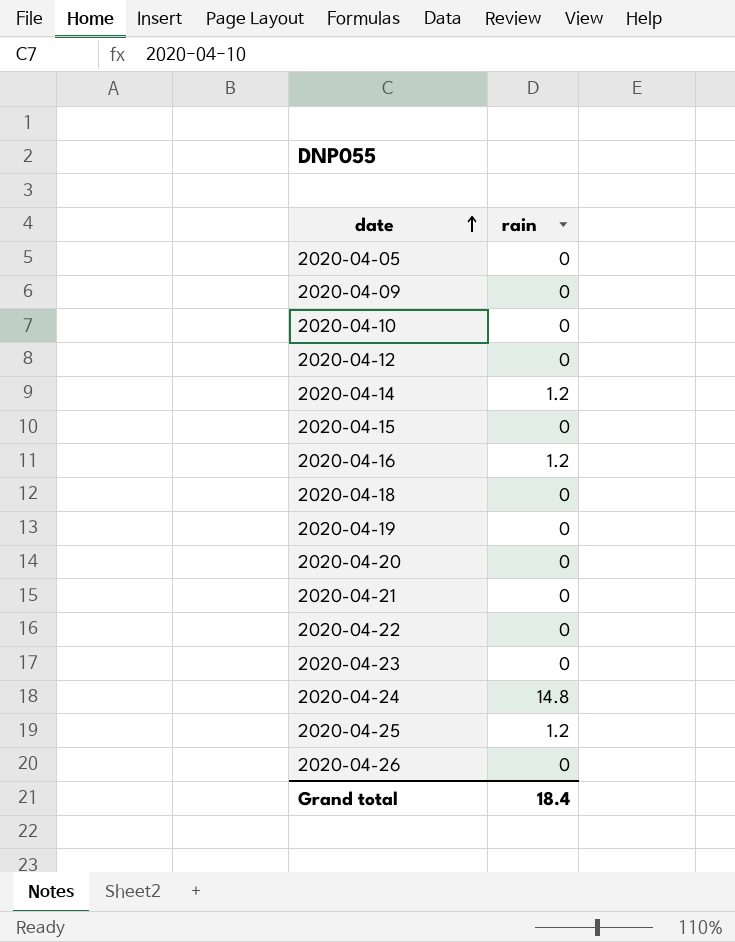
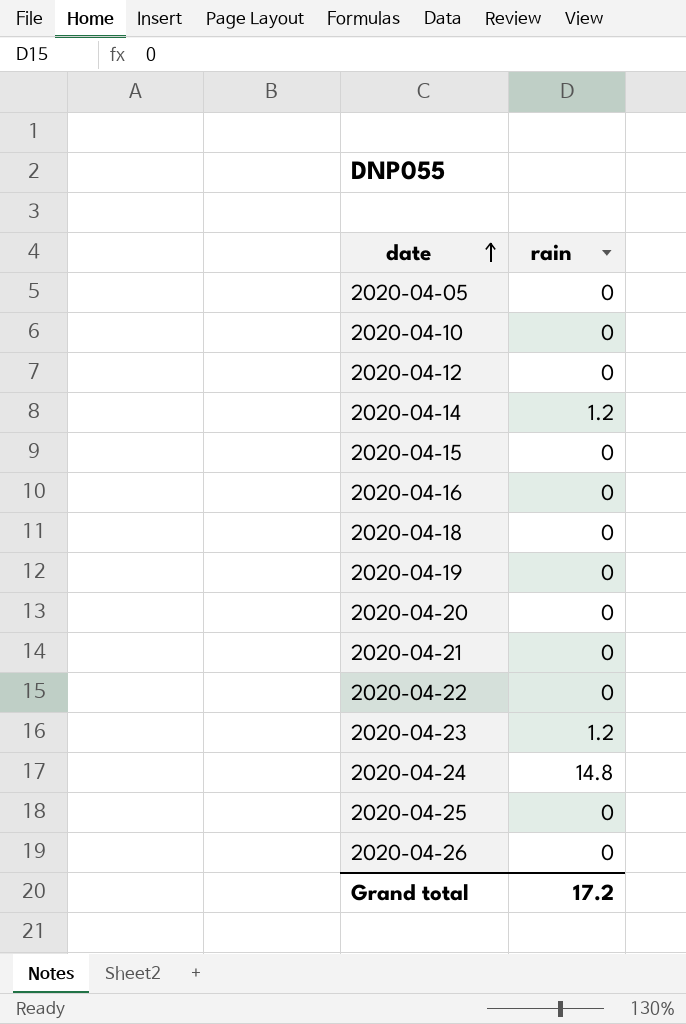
row 2020-04-09: 0 -> none
2020-04-16 | rain: 1.2 -> 0
2020-04-23 | rain: 0 -> 1.2
2020-04-25 | rain: 1.2 -> 0
Grand total | rain: 18.4 -> 17.2

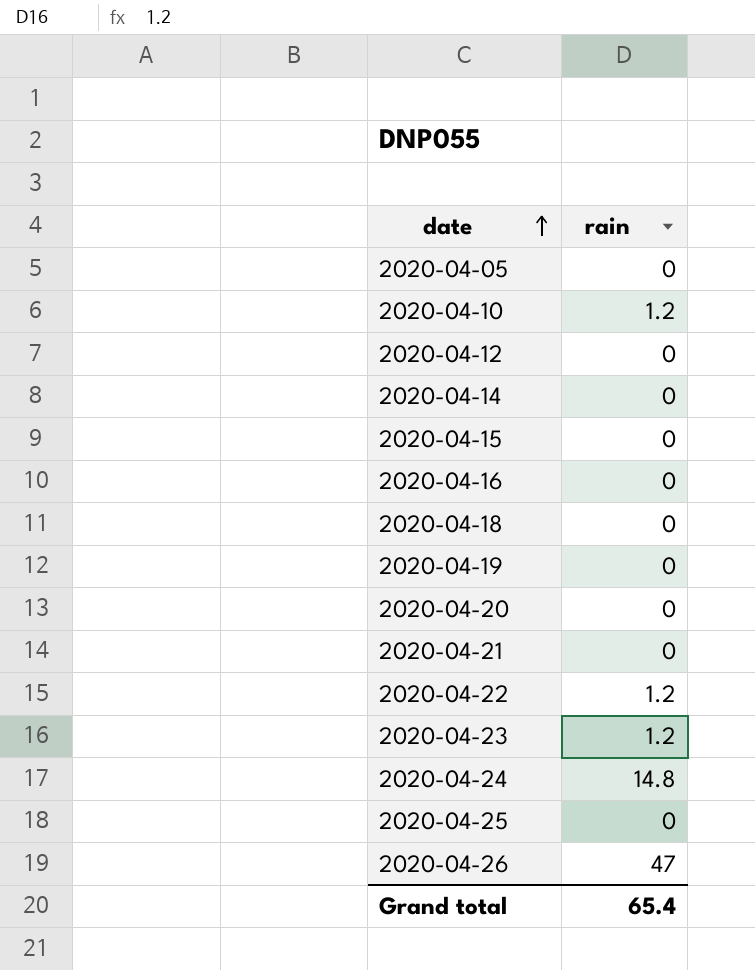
2020-04-10 | rain: 0 -> 1.2
2020-04-14 | rain: 1.2 -> 0
2020-04-22 | rain: 0 -> 1.2
2020-04-26 | rain: 0 -> 47
Grand total | rain: 17.2 -> 65.4

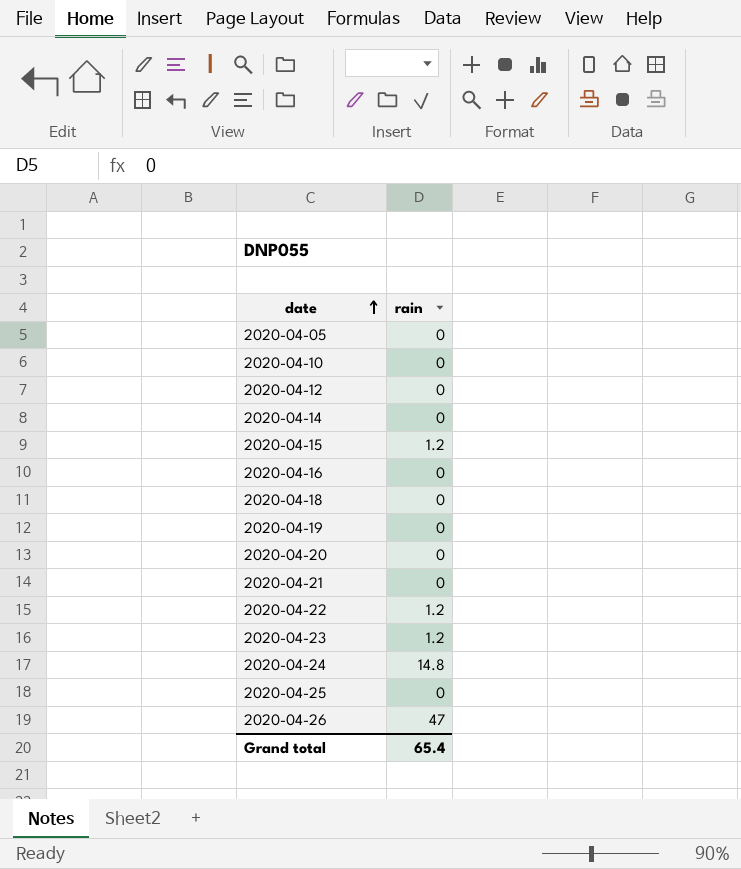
2020-04-10 | rain: 1.2 -> 0
2020-04-15 | rain: 0 -> 1.2

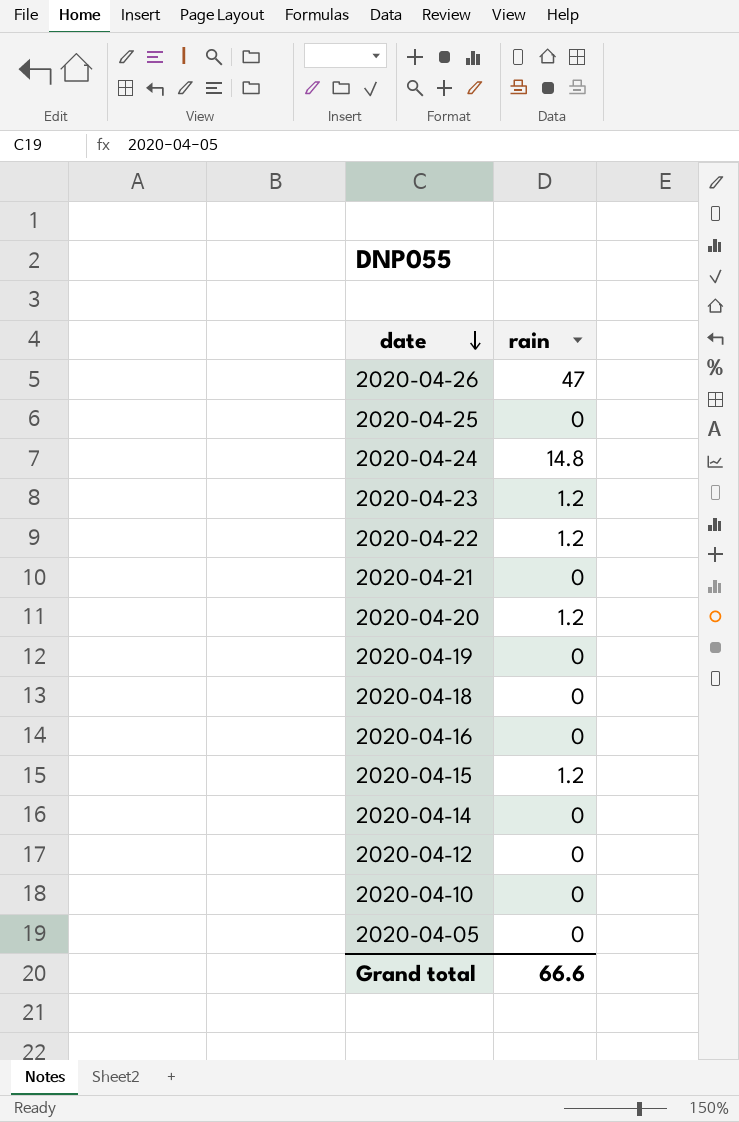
row order: date ascending -> date descending
2020-04-20 | rain: 0 -> 1.2
Grand total | rain: 65.4 -> 66.6

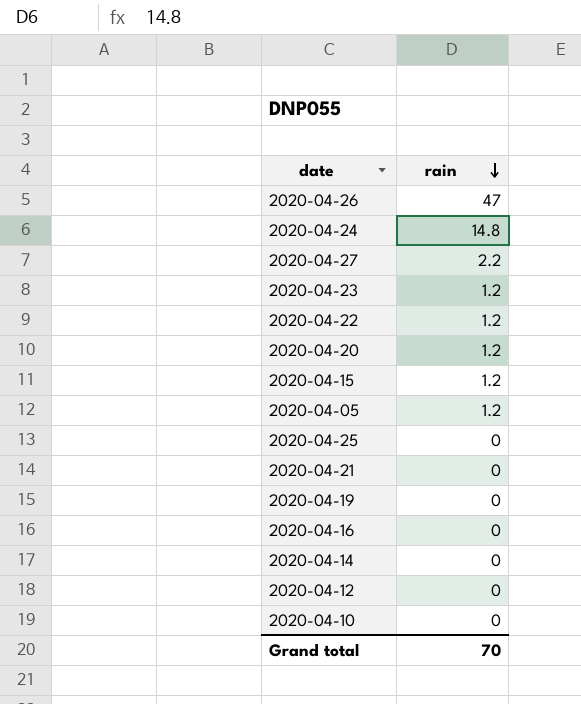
row order: date descending -> rain descending
row 2020-04-18: 0 -> none
row 2020-04-27: none -> 2.2
2020-04-05 | rain: 0 -> 1.2
Grand total | rain: 66.6 -> 70

